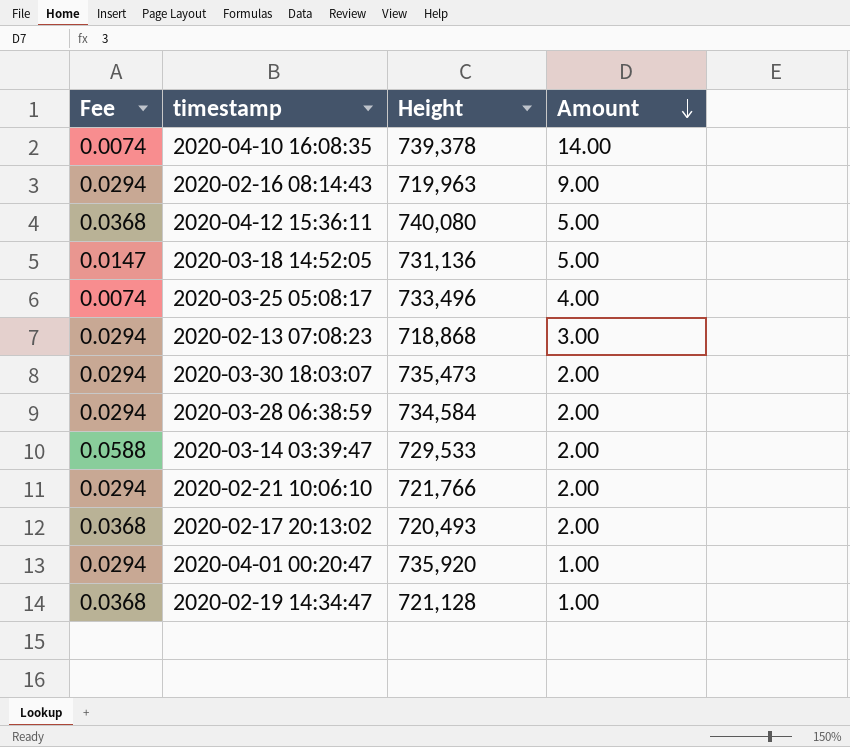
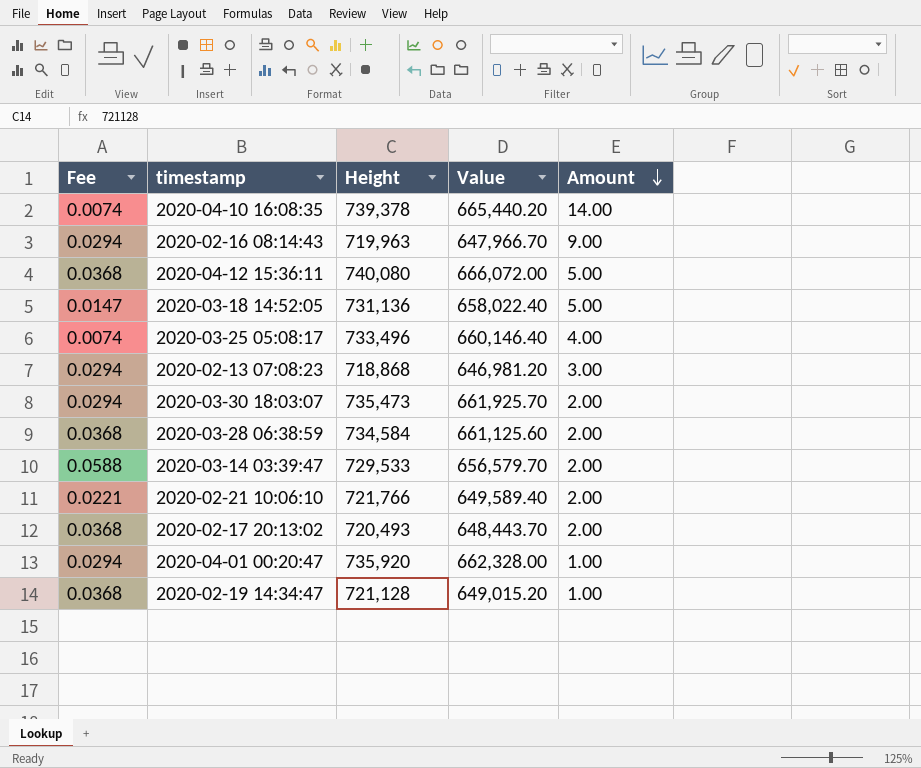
column Value | formula: none -> [Height] * 0.9
2020-03-28 06:38:59 | Fee: 0.0294 -> 0.0368
2020-02-21 10:06:10 | Fee: 0.0294 -> 0.0221

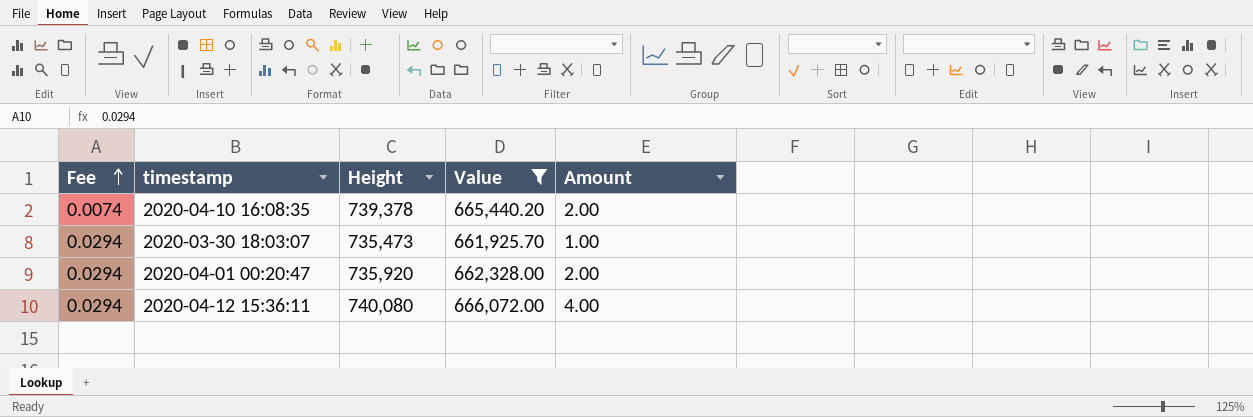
filter: none -> Value >= 661,925.70
row order: Amount descending -> Fee ascending
2020-04-10 16:08:35 | Amount: 14.00 -> 2.00
2020-03-30 18:03:07 | Amount: 2.00 -> 1.00
2020-04-01 00:20:47 | Amount: 1.00 -> 2.00
2020-04-12 15:36:11 | Fee: 0.0368 -> 0.0294
2020-04-12 15:36:11 | Amount: 5.00 -> 4.00

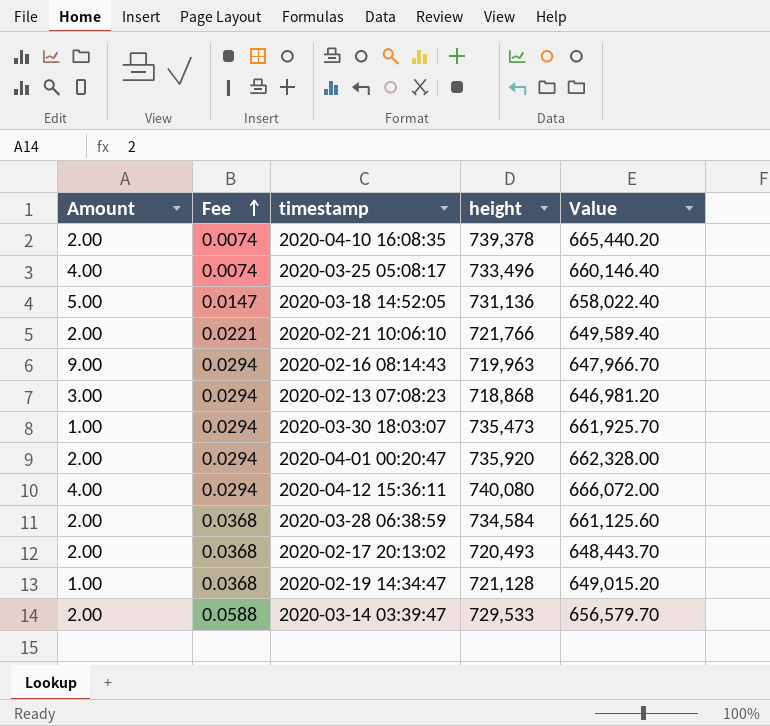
filter: Value >= 661,925.70 -> none
column Amount | position: 5 -> 1
column name: Height -> height

